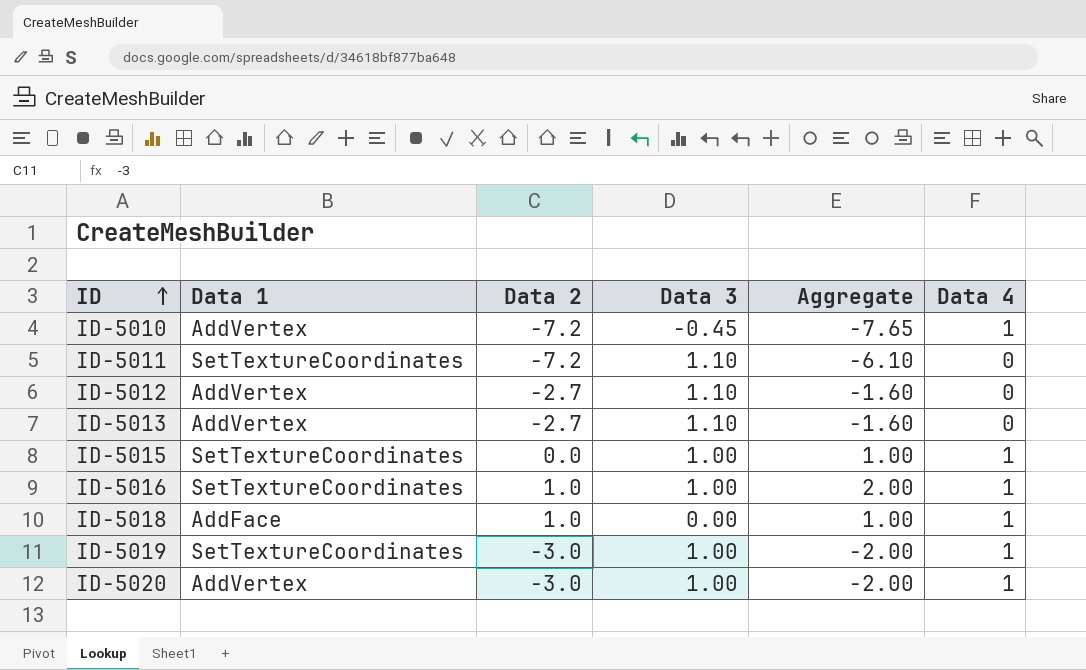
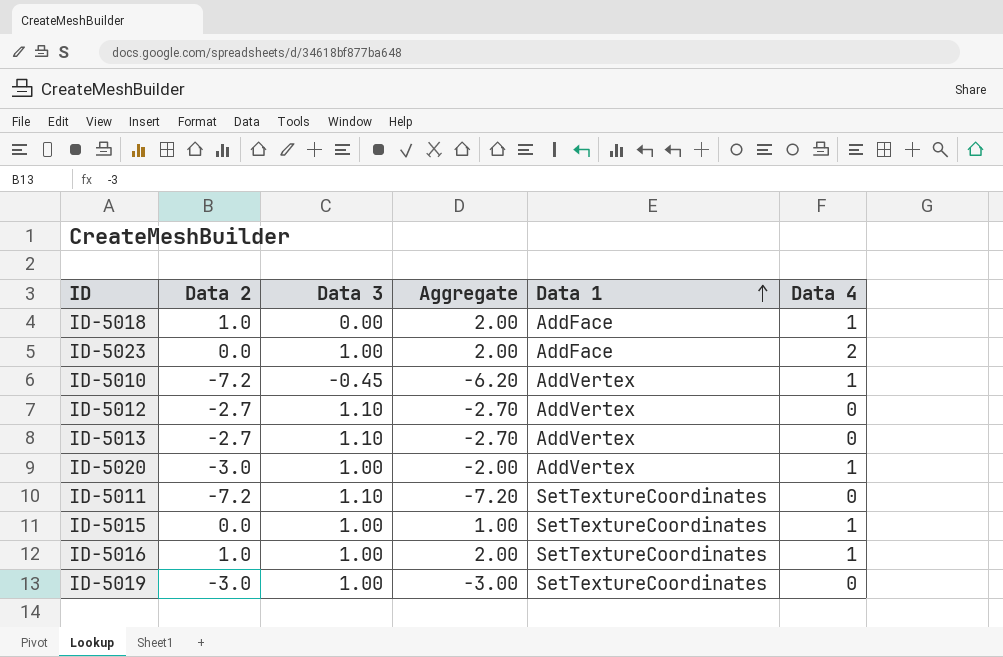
row order: ID ascending -> Data 1 ascending
column Aggregate | formula: [Data 2] + [Data 3] -> [Data 2] + [Data 4]
column Data 1 | position: 2 -> 5
row ID-5023: none -> 0.0 | 1.00 | 2.00 | AddFace | 2
ID-5019 | Data 4: 1 -> 0

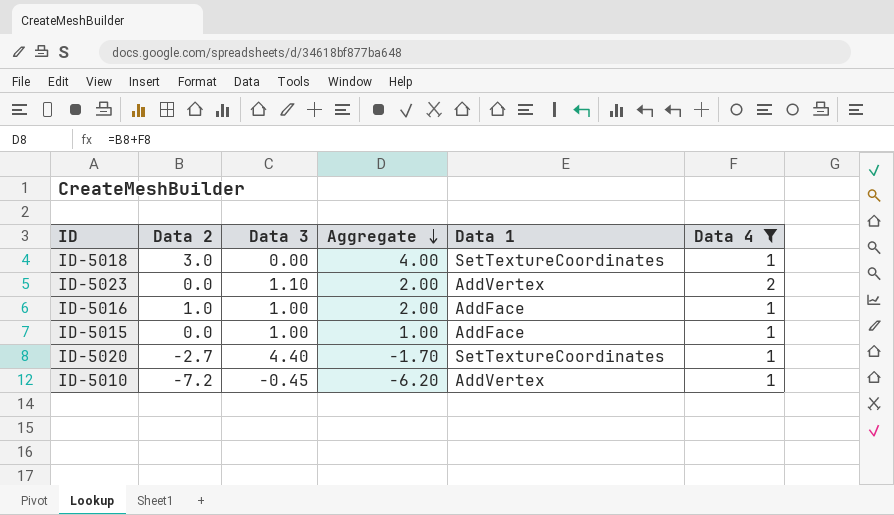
filter: none -> Data 4 != 0
row order: Data 1 ascending -> Aggregate descending
ID-5018 | Data 2: 1.0 -> 3.0
ID-5018 | Aggregate: 2.00 -> 4.00
ID-5018 | Data 1: AddFace -> SetTextureCoordinates
ID-5023 | Data 3: 1.00 -> 1.10
ID-5023 | Data 1: AddFace -> AddVertex
ID-5016 | Data 1: SetTextureCoordinates -> AddFace
ID-5015 | Data 1: SetTextureCoordinates -> AddFace
ID-5020 | Data 2: -3.0 -> -2.7
ID-5020 | Data 3: 1.00 -> 4.40
ID-5020 | Aggregate: -2.00 -> -1.70
ID-5020 | Data 1: AddVertex -> SetTextureCoordinates

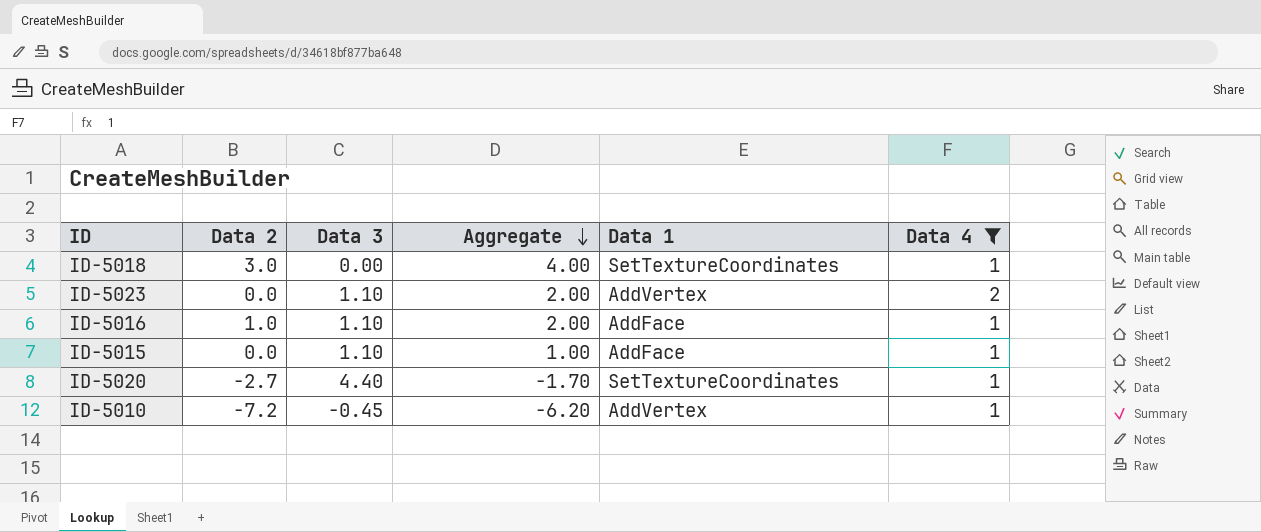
ID-5016 | Data 3: 1.00 -> 1.10
ID-5015 | Data 3: 1.00 -> 1.10

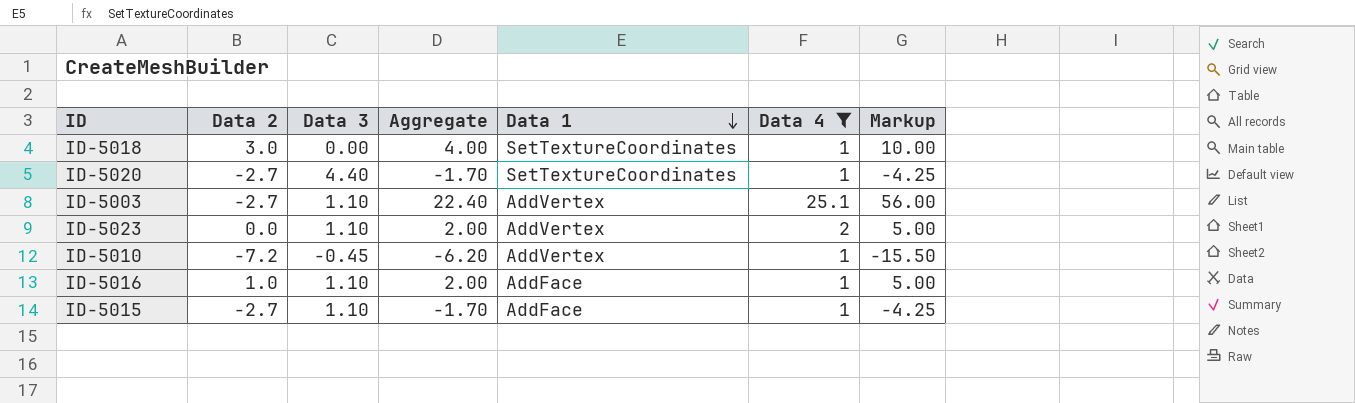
row order: Aggregate descending -> Data 1 descending
column Markup | formula: none -> [Aggregate] * 2.5
row ID-5003: none -> -2.7 | 1.10 | 22.40 | AddVertex | 25.1 | 56.00
ID-5015 | Data 2: 0.0 -> -2.7
ID-5015 | Aggregate: 1.00 -> -1.70

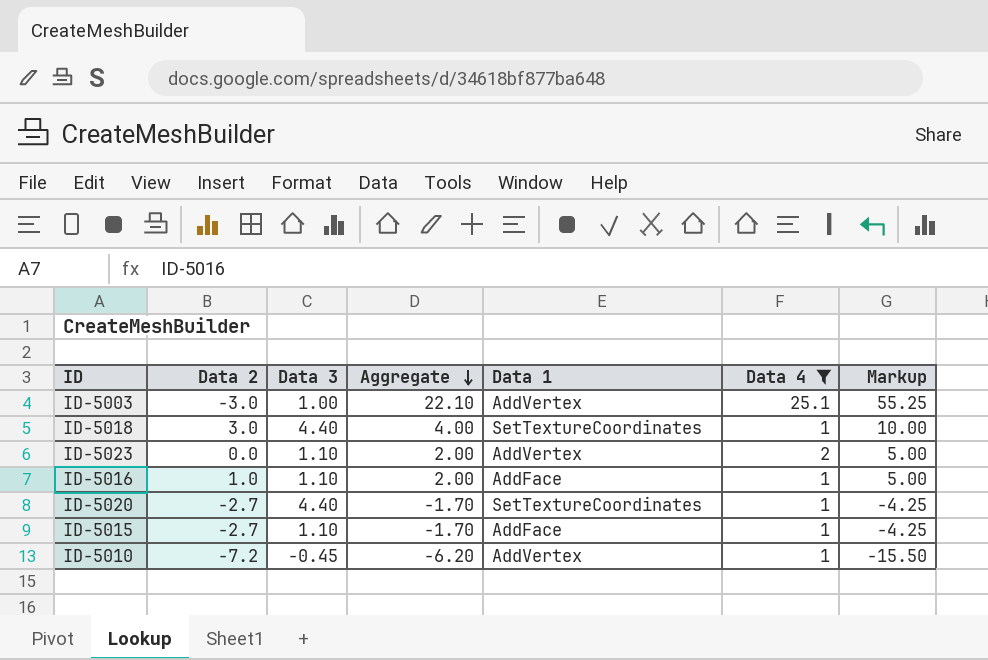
row order: Data 1 descending -> Aggregate descending
ID-5003 | Data 2: -2.7 -> -3.0
ID-5003 | Data 3: 1.10 -> 1.00
ID-5003 | Aggregate: 22.40 -> 22.10
ID-5003 | Markup: 56.00 -> 55.25
ID-5018 | Data 3: 0.00 -> 4.40

